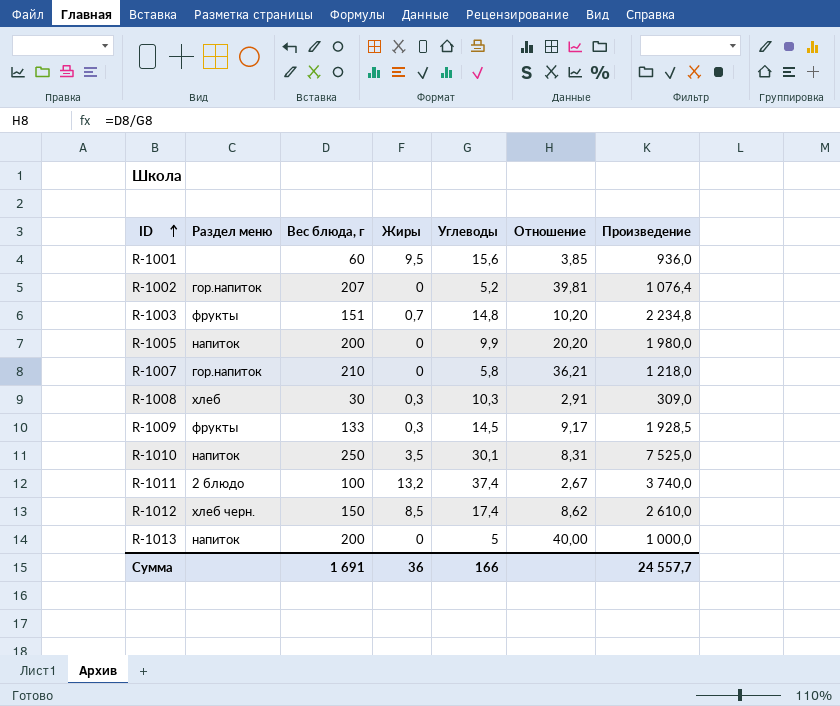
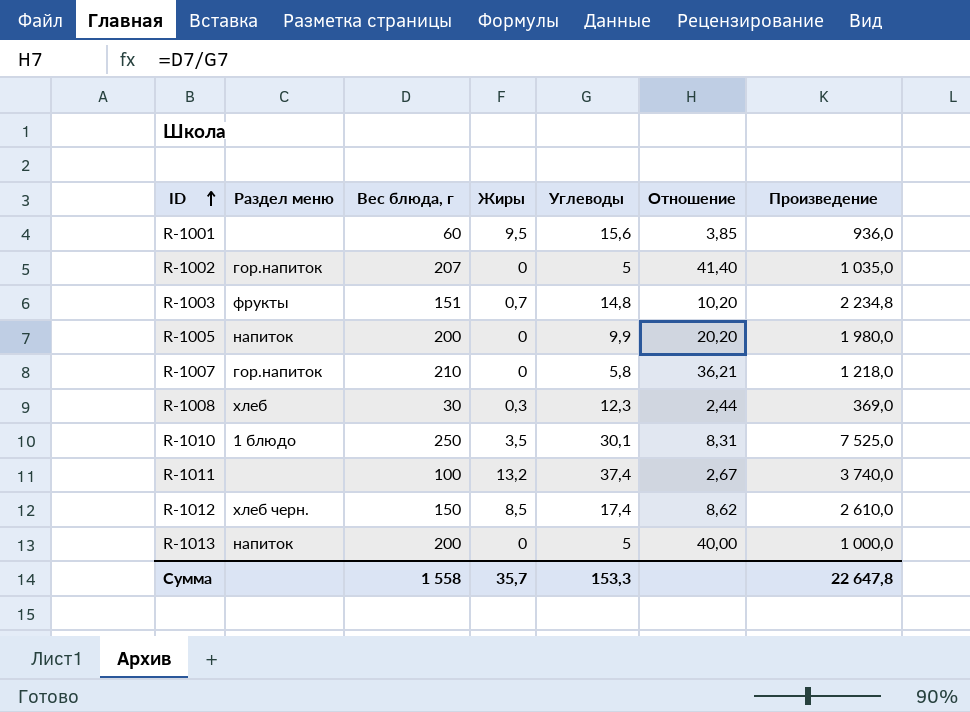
row R-1009: фрукты | 133 | 0,3 | 14,5 | 9,17 | 1 928,5 -> none
R-1002 | Углеводы: 5,2 -> 5
R-1002 | Отношение: 39,81 -> 41,40
R-1002 | Произведение: 1 076,4 -> 1 035,0
R-1008 | Углеводы: 10,3 -> 12,3
R-1008 | Отношение: 2,91 -> 2,44
R-1008 | Произведение: 309,0 -> 369,0
R-1010 | Раздел меню: напиток -> 1 блюдо
R-1011 | Раздел меню: 2 блюдо -> none
Сумма | Вес блюда, г: 1 691 -> 1 558
Сумма | Жиры: 36 -> 35,7
Сумма | Углеводы: 166 -> 153,3
Сумма | Произведение: 24 557,7 -> 22 647,8

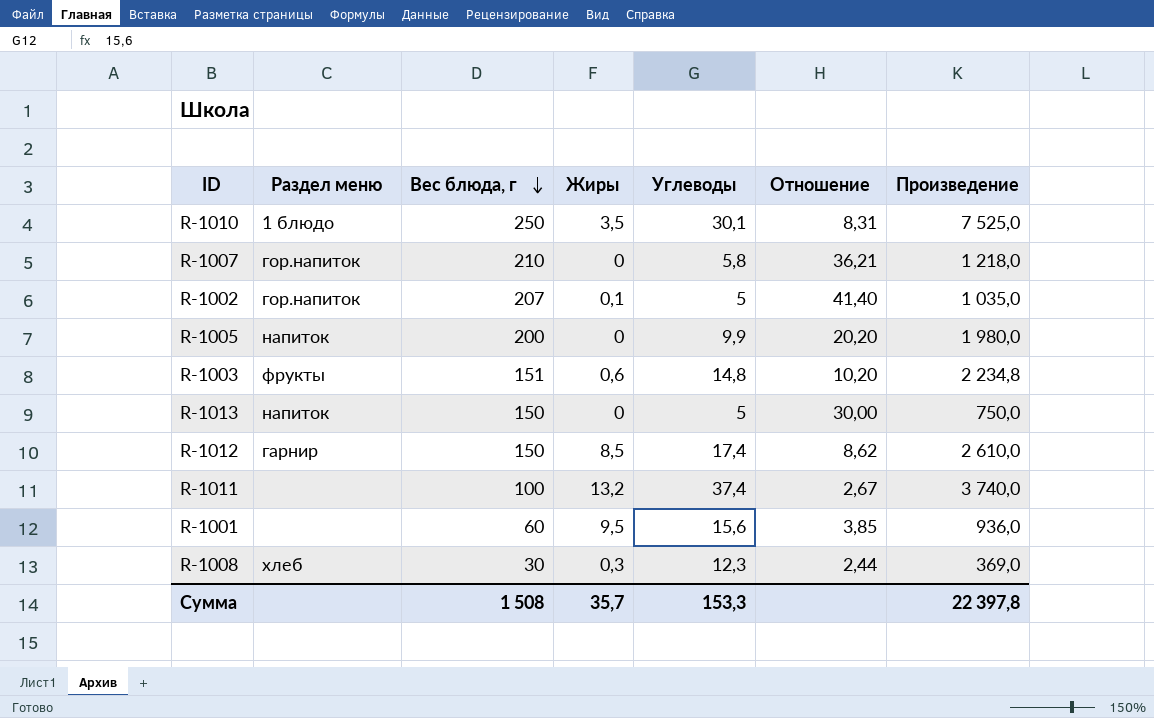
row order: ID ascending -> Вес блюда, г descending
R-1002 | Жиры: 0 -> 0,1
R-1003 | Жиры: 0,7 -> 0,6
R-1013 | Вес блюда, г: 200 -> 150
R-1013 | Отношение: 40,00 -> 30,00
R-1013 | Произведение: 1 000,0 -> 750,0
R-1012 | Раздел меню: хлеб черн. -> гарнир
Сумма | Вес блюда, г: 1 558 -> 1 508
Сумма | Произведение: 22 647,8 -> 22 397,8

